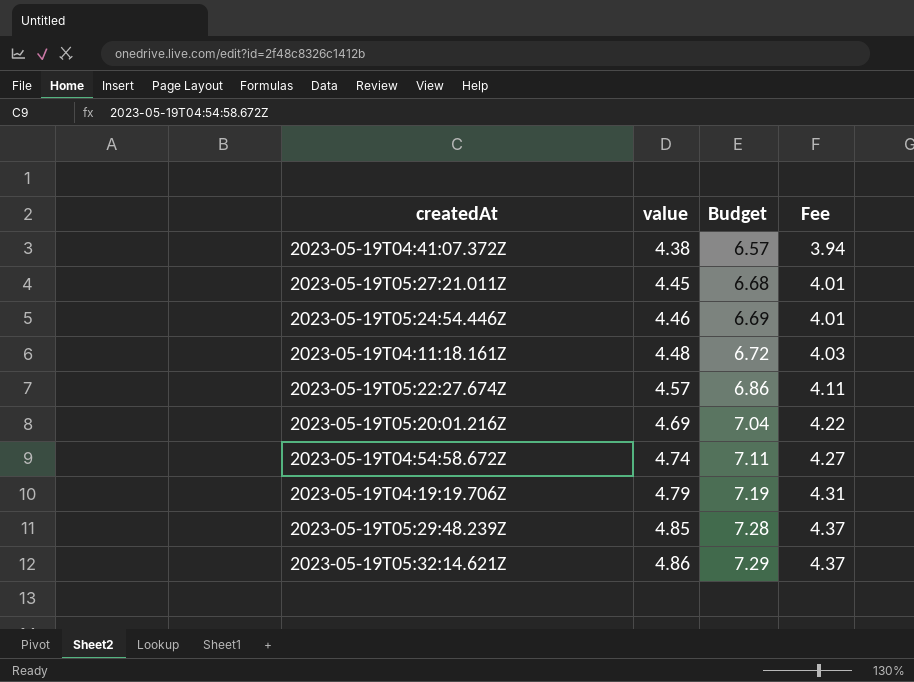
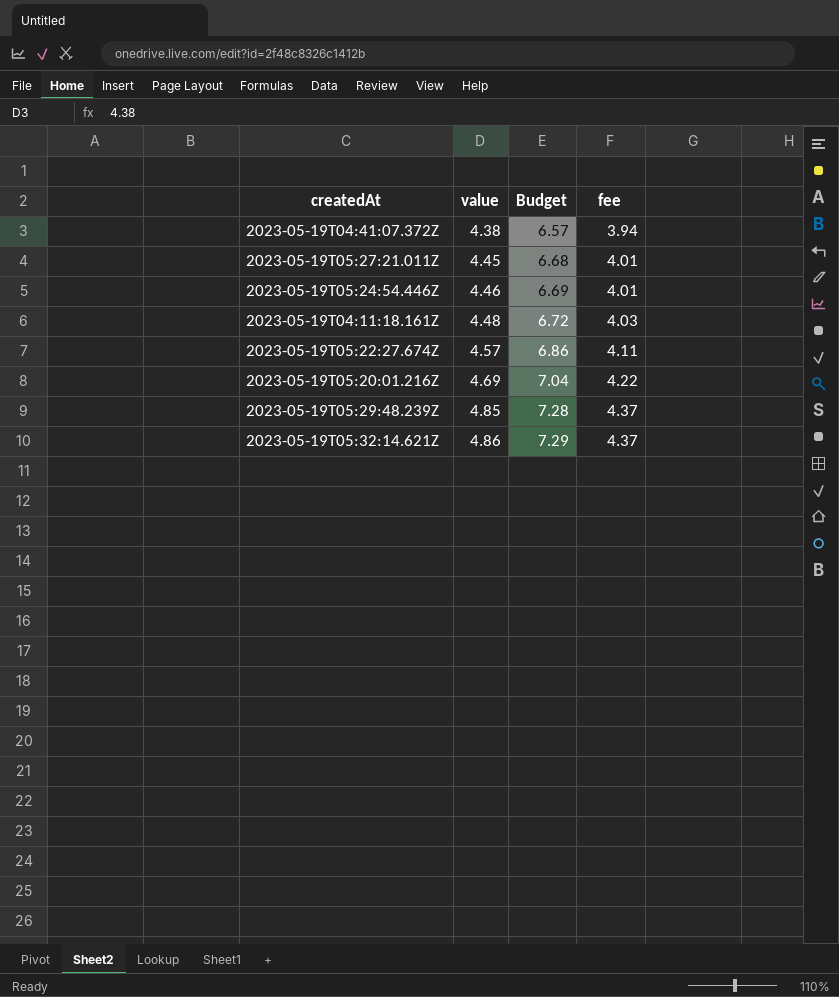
column name: Fee -> fee
row 2023-05-19T04:54:58.672Z: 4.74 | 7.11 | 4.27 -> none
row 2023-05-19T04:19:19.706Z: 4.79 | 7.19 | 4.31 -> none

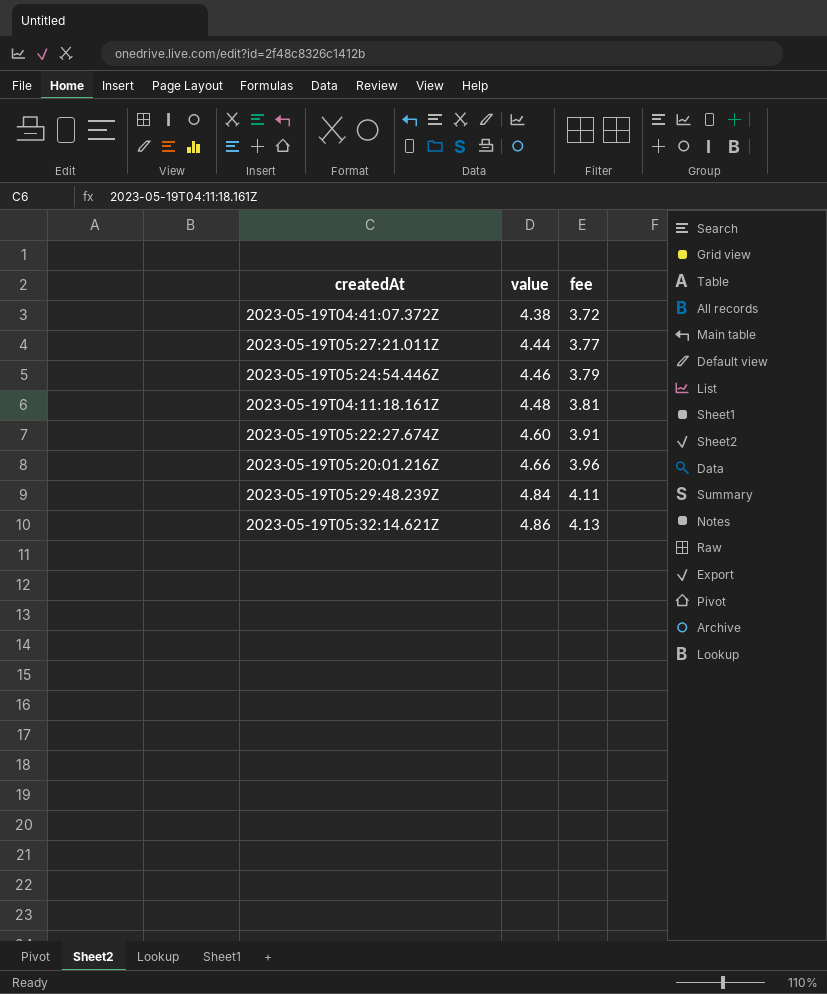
column Budget | formula: [value] * 1.5 -> none
column fee | formula: [value] * 0.9 -> [value] * 0.85
2023-05-19T05:27:21.011Z | value: 4.45 -> 4.44
2023-05-19T05:22:27.674Z | value: 4.57 -> 4.60
2023-05-19T05:20:01.216Z | value: 4.69 -> 4.66
2023-05-19T05:29:48.239Z | value: 4.85 -> 4.84

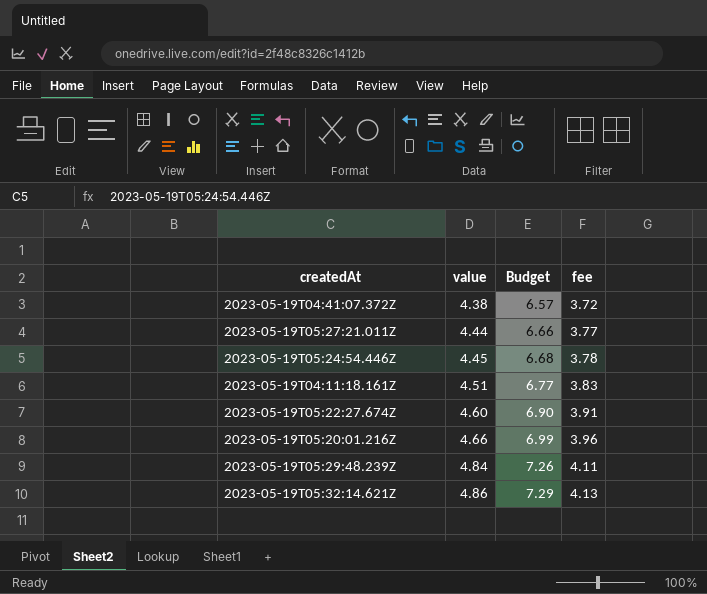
column Budget | formula: none -> [value] * 1.5
2023-05-19T05:24:54.446Z | value: 4.46 -> 4.45
2023-05-19T05:24:54.446Z | fee: 3.79 -> 3.78
2023-05-19T04:11:18.161Z | value: 4.48 -> 4.51
2023-05-19T04:11:18.161Z | fee: 3.81 -> 3.83

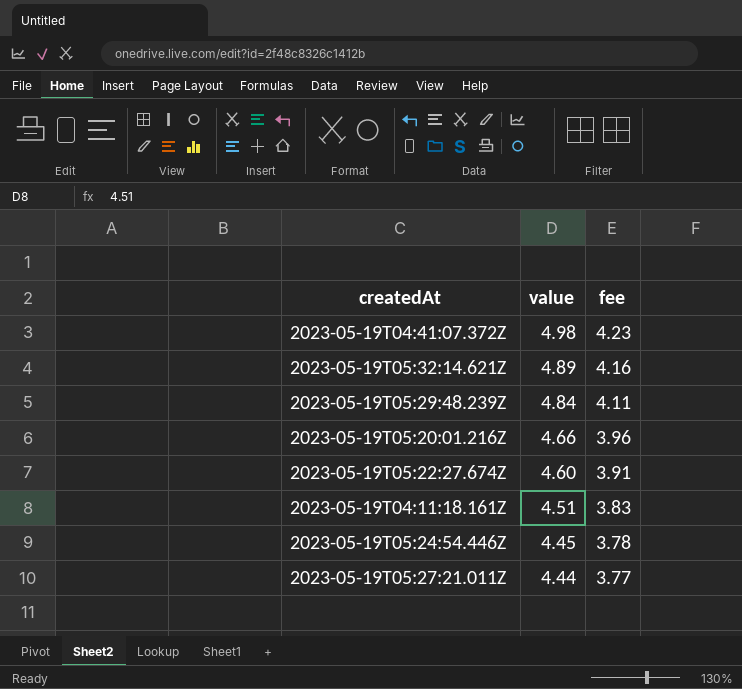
row order: value ascending -> value descending
column Budget | formula: [value] * 1.5 -> none
2023-05-19T04:41:07.372Z | value: 4.38 -> 4.98
2023-05-19T04:41:07.372Z | fee: 3.72 -> 4.23
2023-05-19T05:32:14.621Z | value: 4.86 -> 4.89
2023-05-19T05:32:14.621Z | fee: 4.13 -> 4.16

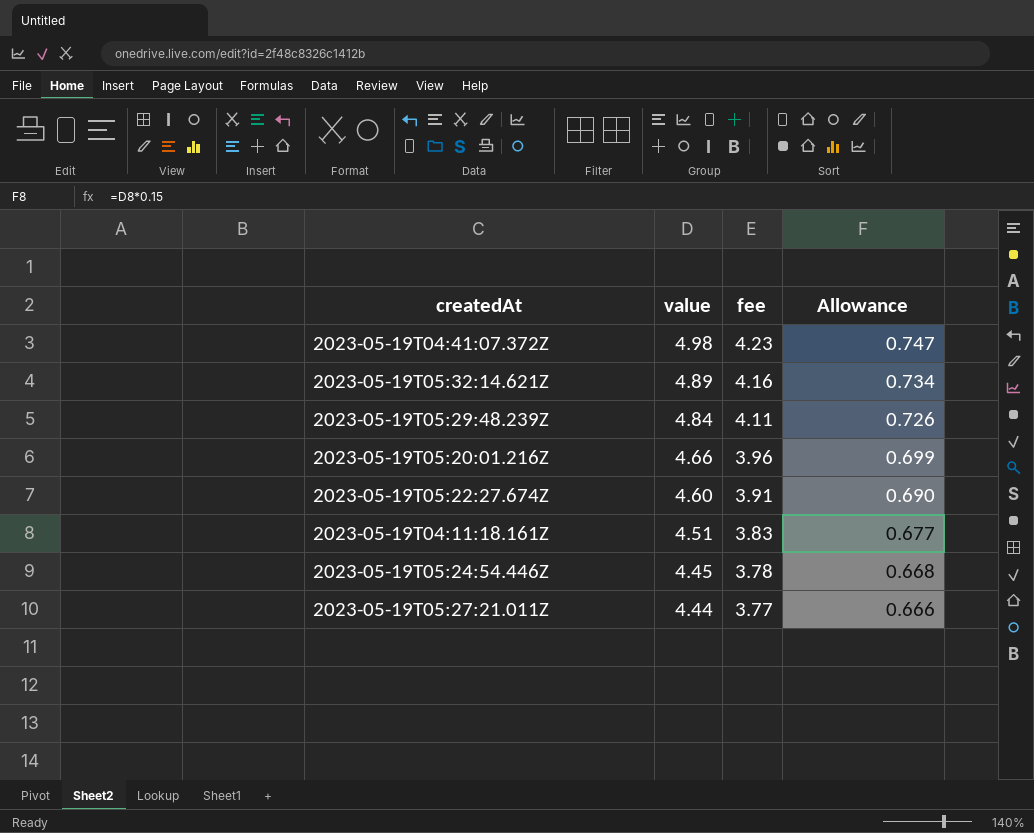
column Allowance | formula: none -> [value] * 0.15

